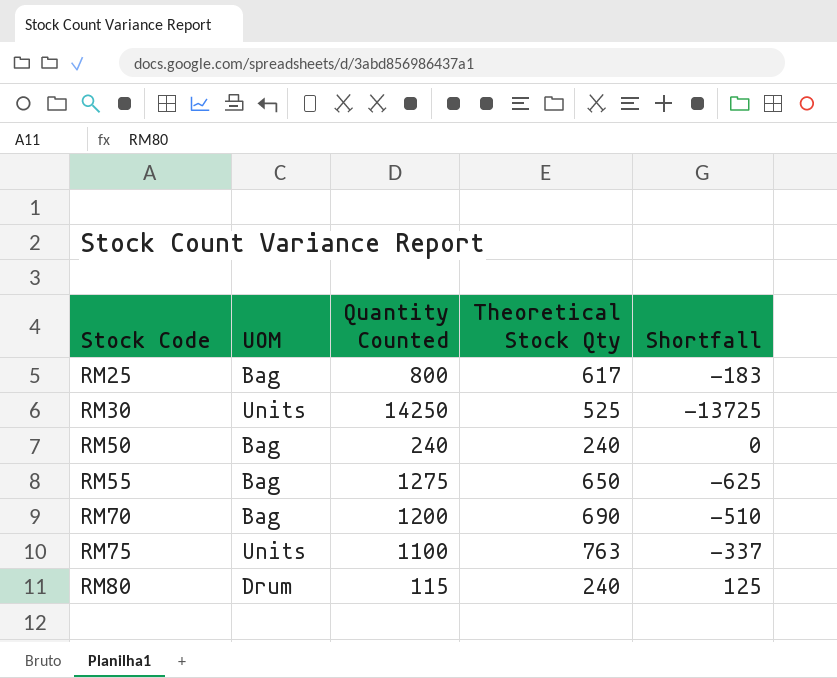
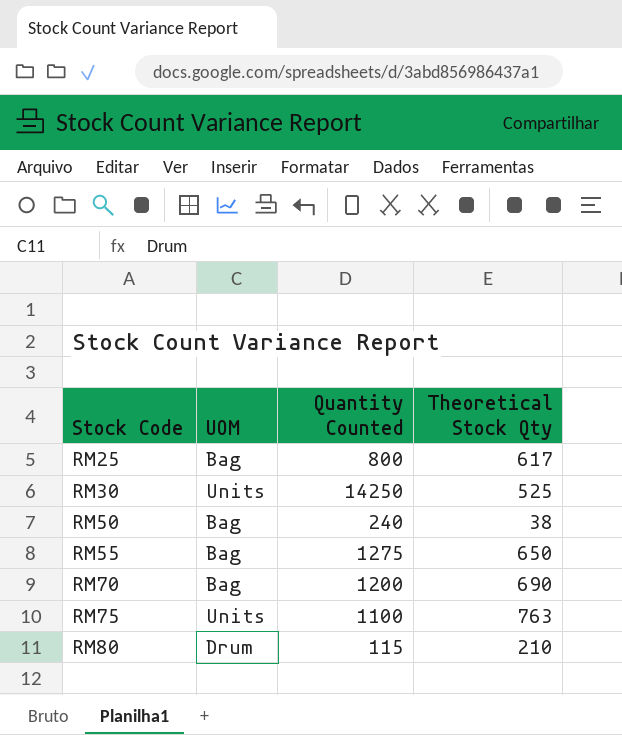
column Shortfall | formula: [Theoretical Stock Qty] - [Quantity Counted] -> none
RM50 | Theoretical Stock Qty: 240 -> 38
RM80 | Theoretical Stock Qty: 240 -> 210

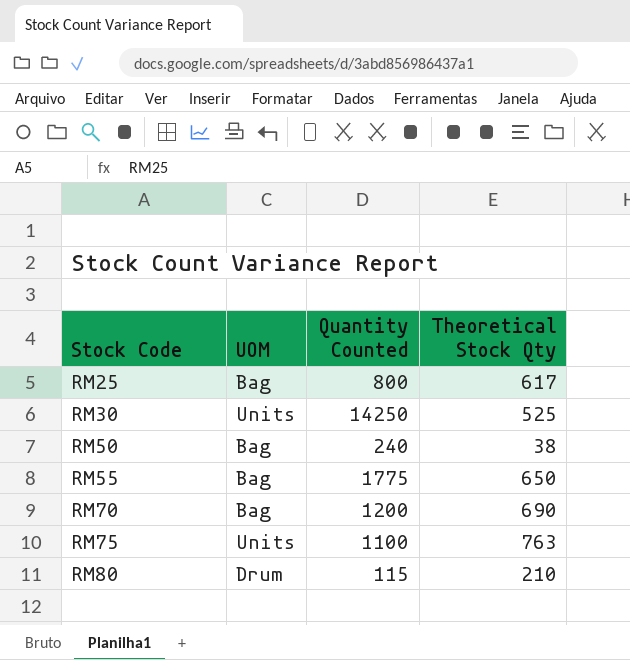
RM55 | Quantity Counted: 1275 -> 1775

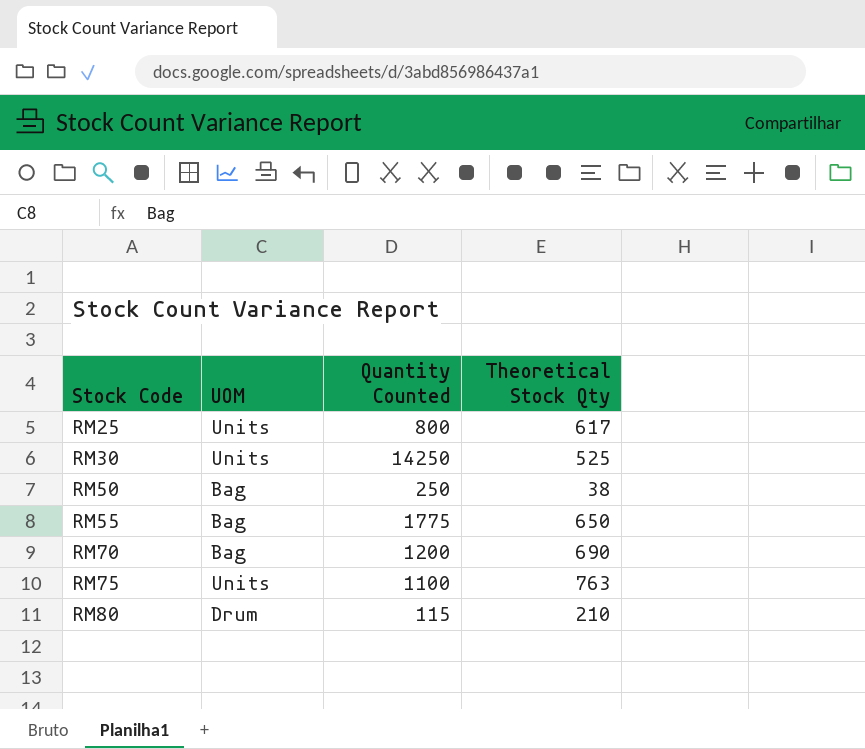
RM25 | UOM: Bag -> Units
RM50 | Quantity Counted: 240 -> 250

